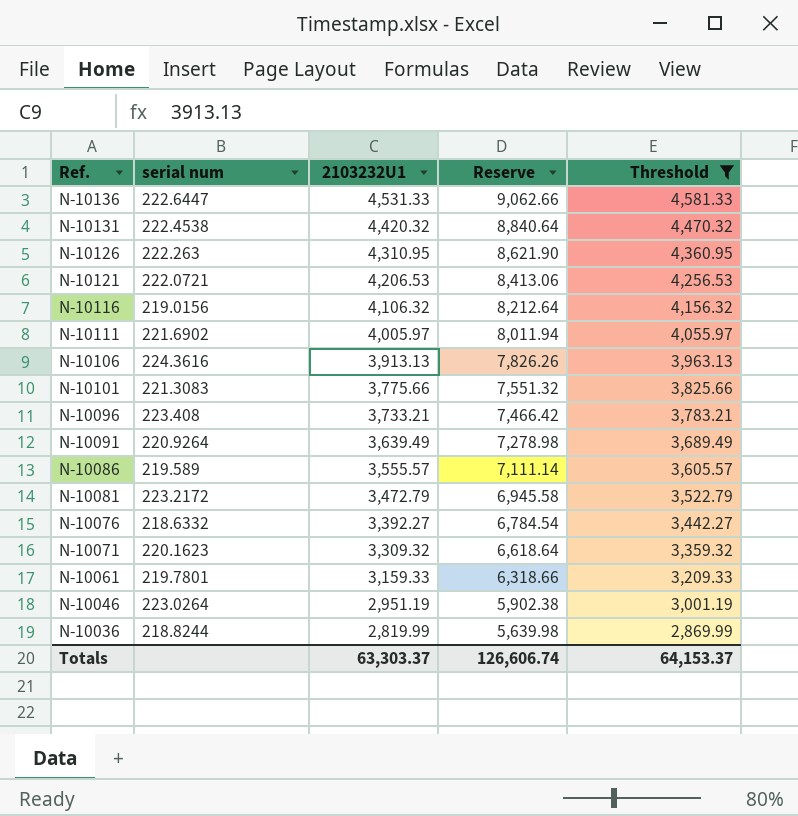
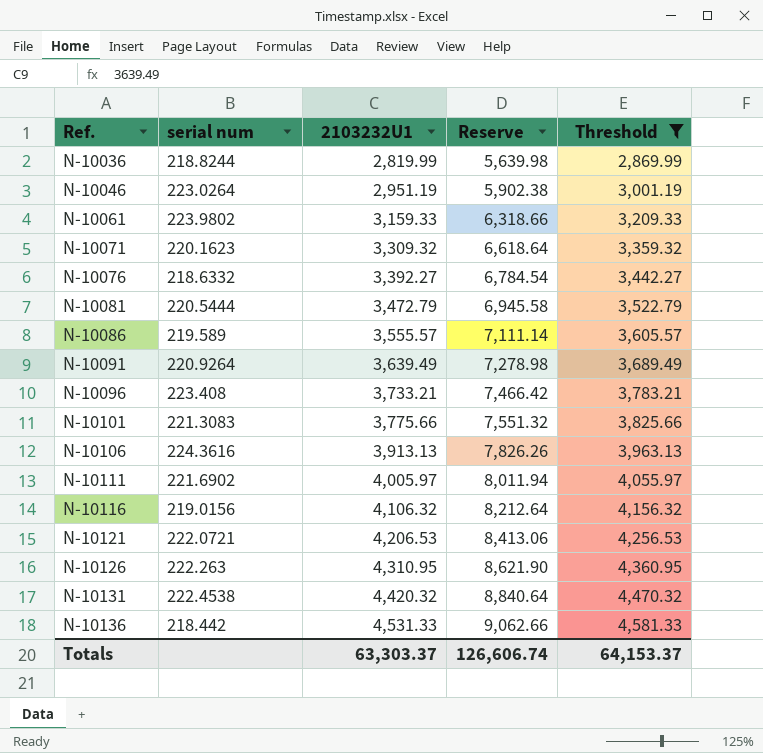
row order: Ref. descending -> Ref. ascending
N-10061 | serial num: 219.7801 -> 223.9802
N-10081 | serial num: 223.2172 -> 220.5444
N-10136 | serial num: 222.6447 -> 218.442

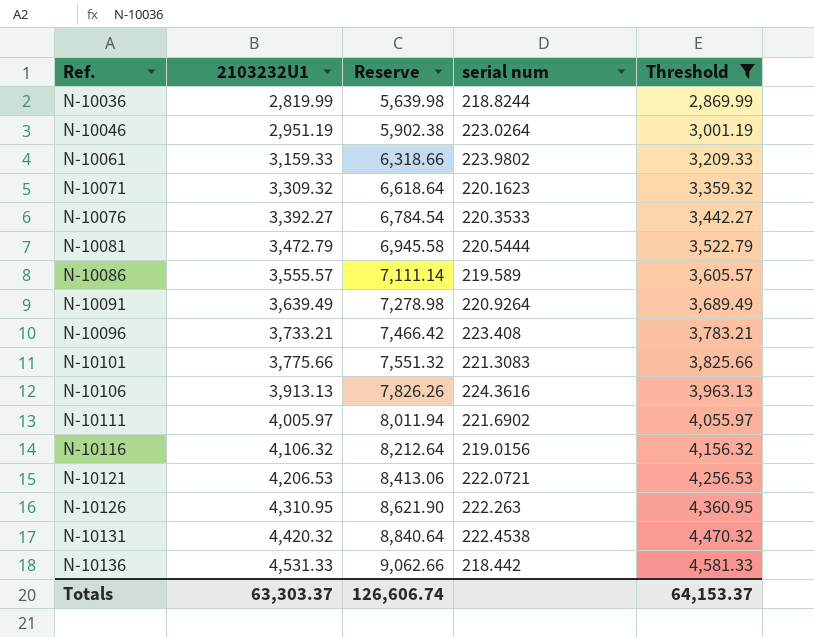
column serial num | position: 2 -> 4
N-10076 | serial num: 218.6332 -> 220.3533

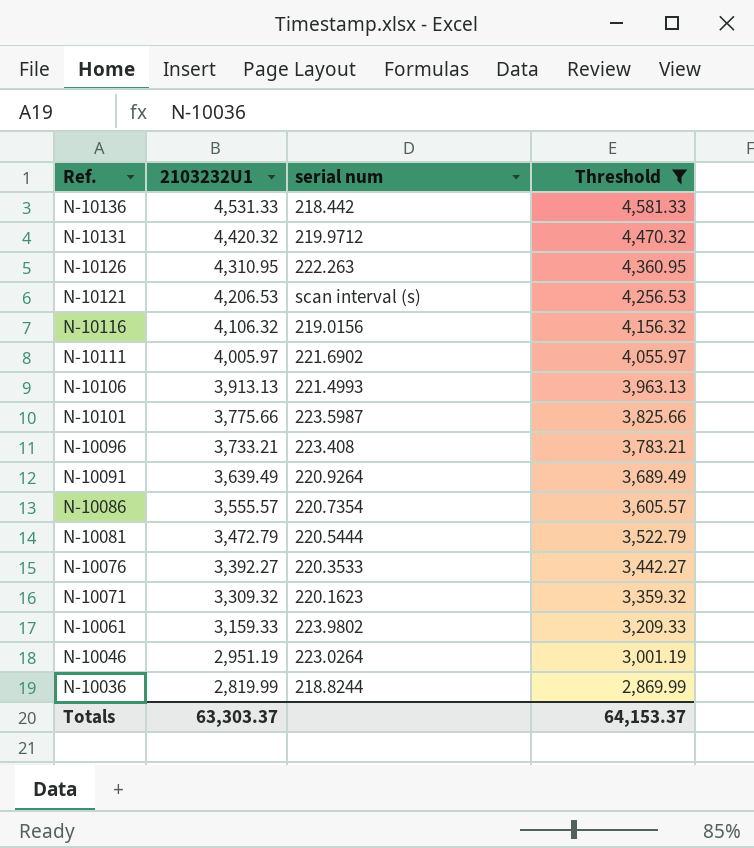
row order: Ref. ascending -> Ref. descending
column Reserve | formula: [2103232U1] * 2 -> none
N-10131 | serial num: 222.4538 -> 219.9712
N-10121 | serial num: 222.0721 -> scan interval (s)
N-10106 | serial num: 224.3616 -> 221.4993
N-10101 | serial num: 221.3083 -> 223.5987
N-10086 | serial num: 219.589 -> 220.7354

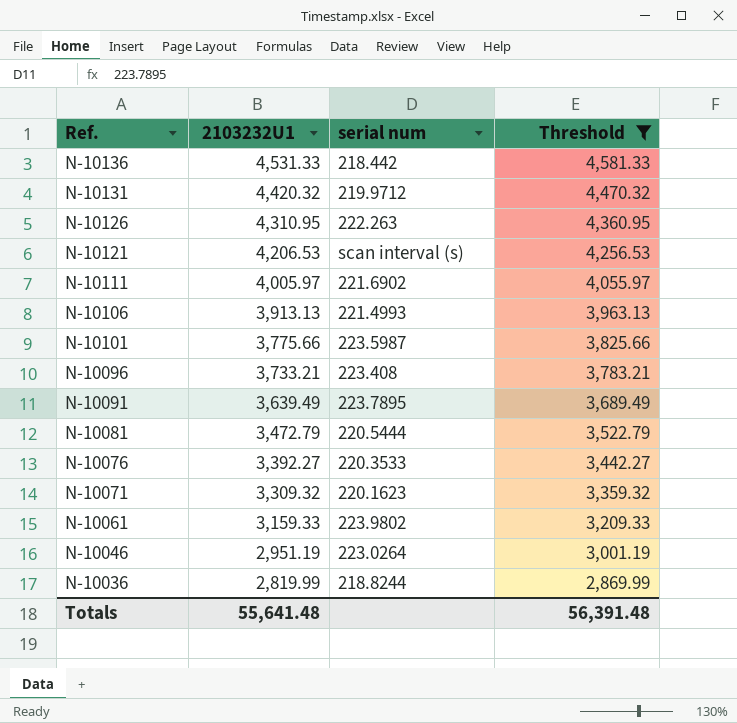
row N-10116: 4,106.32 | 219.0156 | 4,156.32 -> none
row N-10086: 3,555.57 | 220.7354 | 3,605.57 -> none
N-10091 | serial num: 220.9264 -> 223.7895
Totals | 2103232U1: 63,303.37 -> 55,641.48
Totals | Threshold: 64,153.37 -> 56,391.48

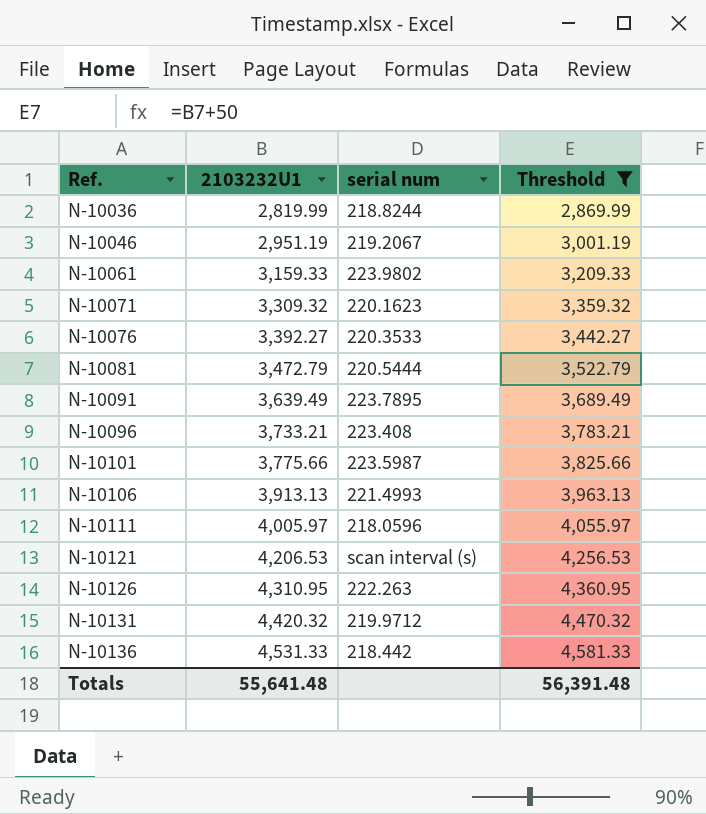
row order: Ref. descending -> Ref. ascending
N-10046 | serial num: 223.0264 -> 219.2067
N-10111 | serial num: 221.6902 -> 218.0596

